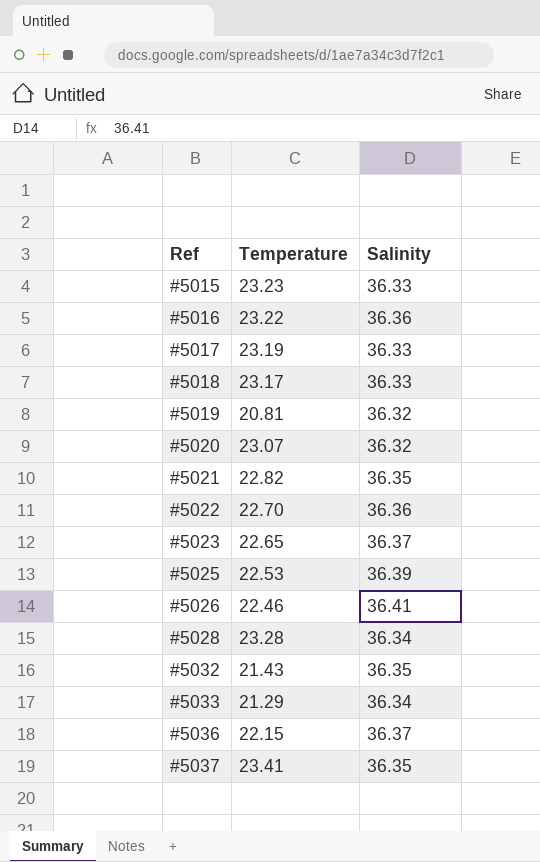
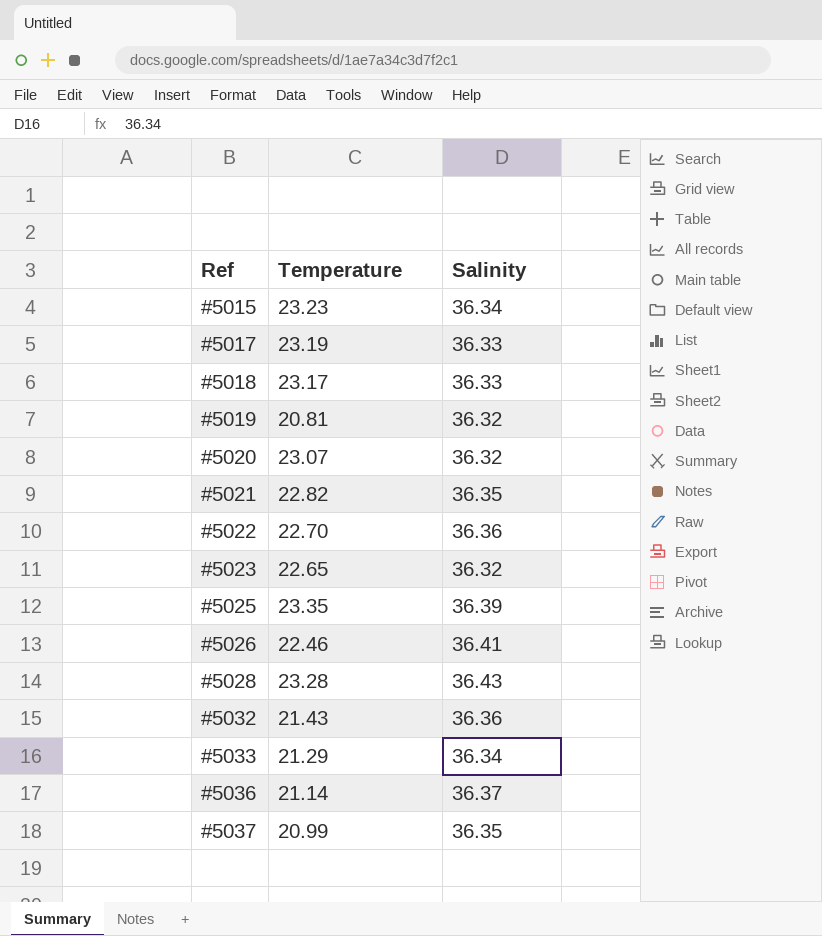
row #5016: 23.22 | 36.36 -> none
#5015 | Salinity: 36.33 -> 36.34
#5023 | Salinity: 36.37 -> 36.32
#5025 | Temperature: 22.53 -> 23.35
#5028 | Salinity: 36.34 -> 36.43
#5032 | Salinity: 36.35 -> 36.36
#5036 | Temperature: 22.15 -> 21.14
#5037 | Temperature: 23.41 -> 20.99

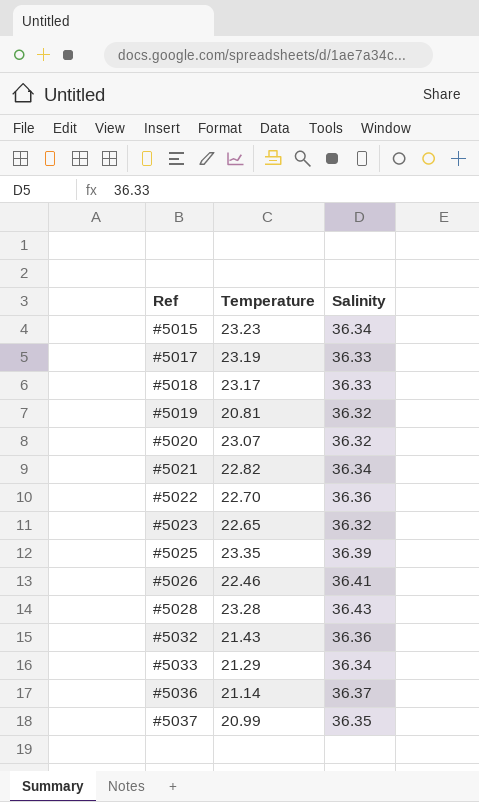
#5021 | Salinity: 36.35 -> 36.34

